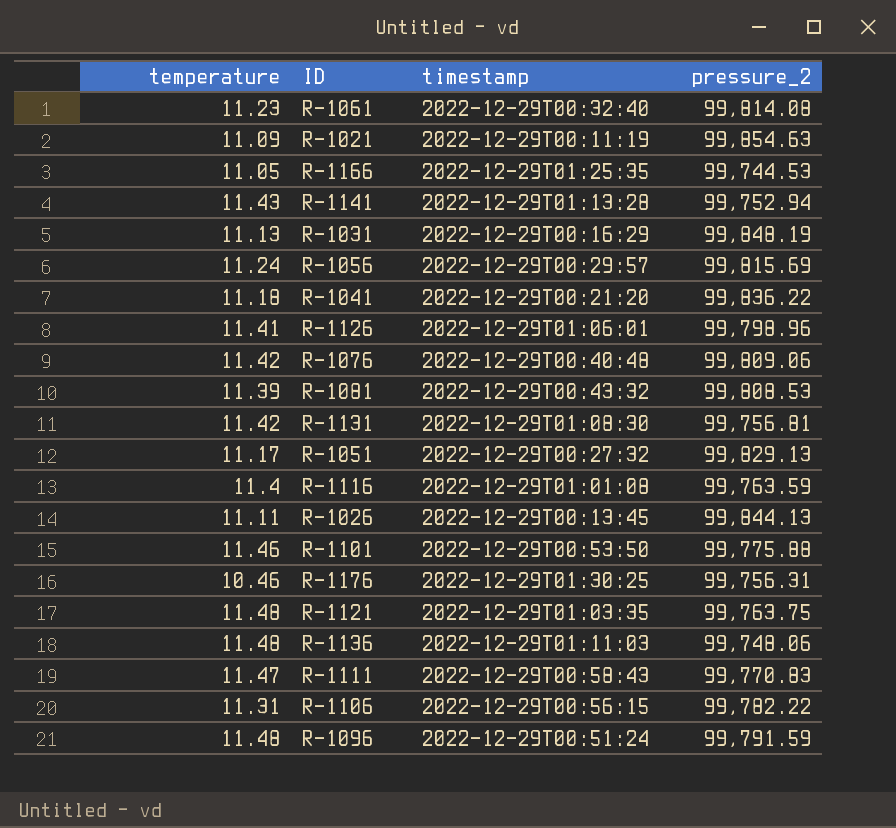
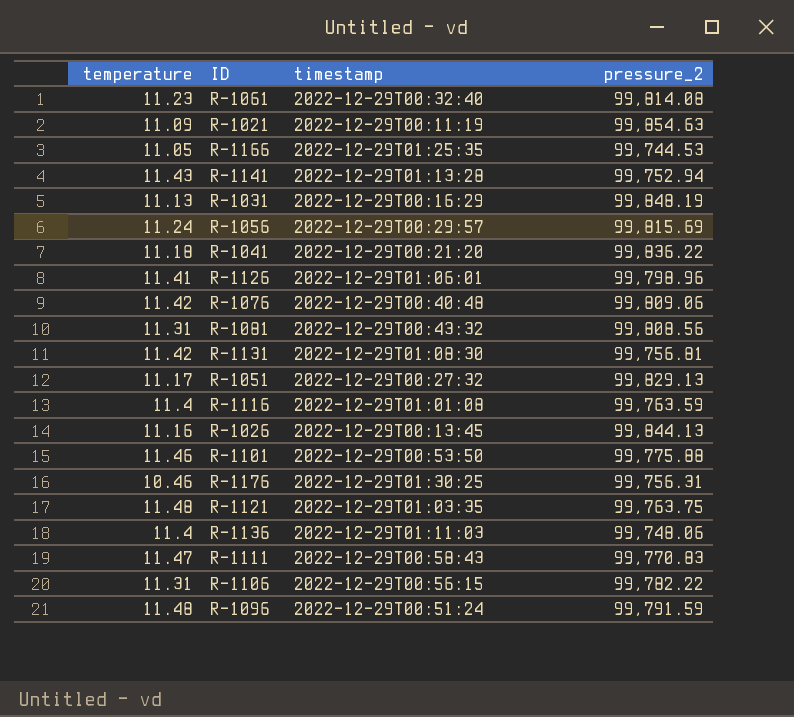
R-1081 | temperature: 11.39 -> 11.31
R-1081 | pressure_2: 99,808.53 -> 99,808.56
R-1026 | temperature: 11.11 -> 11.16
R-1136 | temperature: 11.48 -> 11.4

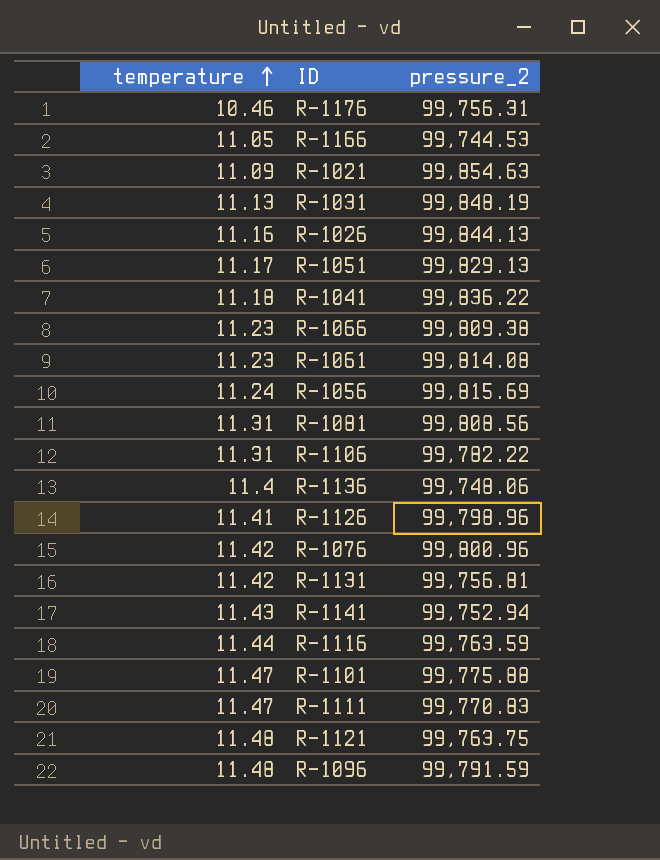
row order: none -> temperature ascending
column timestamp | position: 3 -> none
row R-1066: none -> 11.23 | 99,809.38
R-1076 | pressure_2: 99,809.06 -> 99,800.96
R-1116 | temperature: 11.4 -> 11.44
R-1101 | temperature: 11.46 -> 11.47

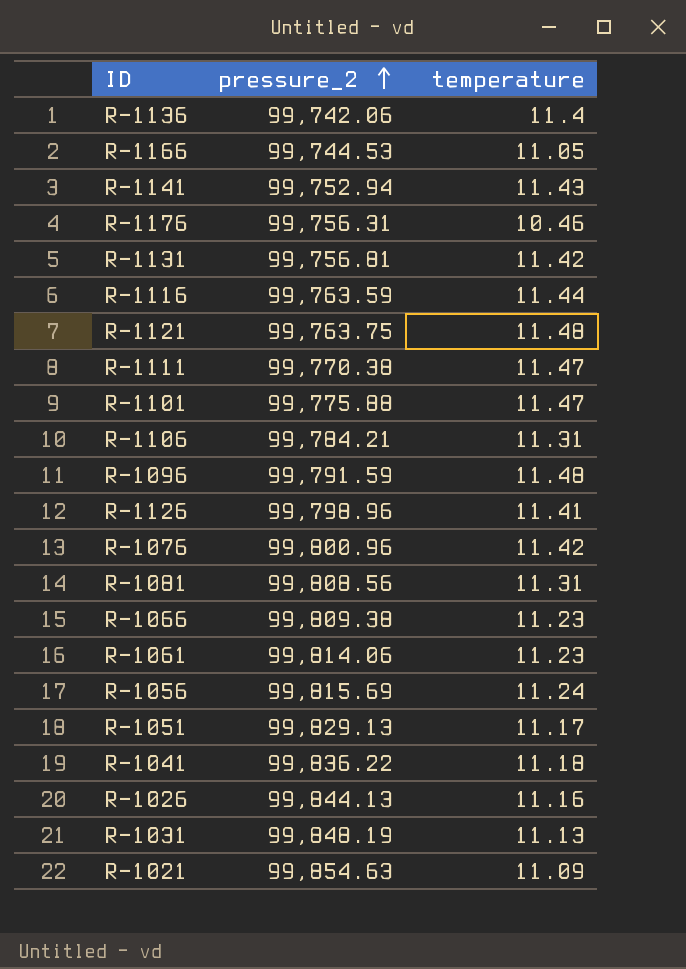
row order: temperature ascending -> pressure_2 ascending
column temperature | position: 1 -> 3
R-1136 | pressure_2: 99,748.06 -> 99,742.06
R-1111 | pressure_2: 99,770.83 -> 99,770.38
R-1106 | pressure_2: 99,782.22 -> 99,784.21
R-1061 | pressure_2: 99,814.08 -> 99,814.06

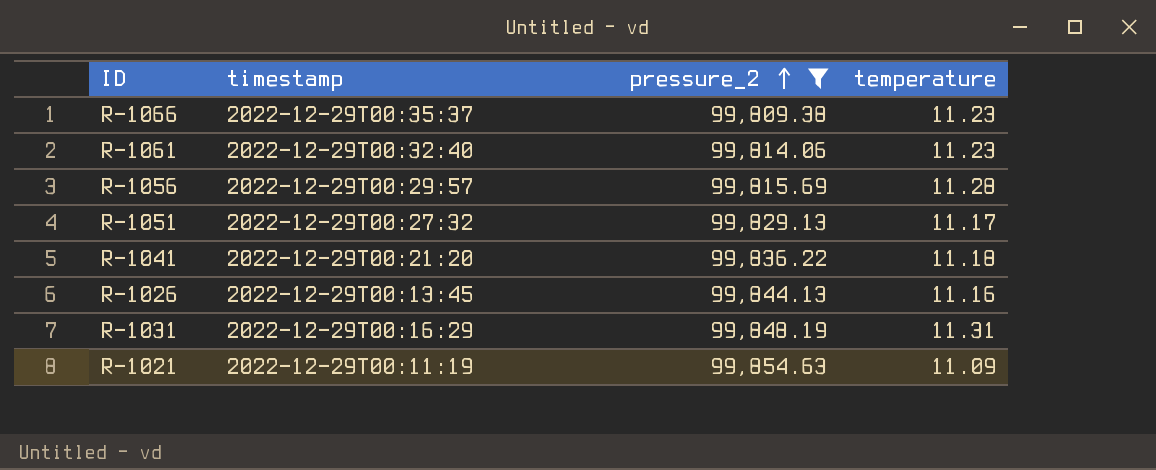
filter: none -> pressure_2 >= 99,809.38
column timestamp | position: none -> 2
R-1056 | temperature: 11.24 -> 11.28
R-1031 | temperature: 11.13 -> 11.31

